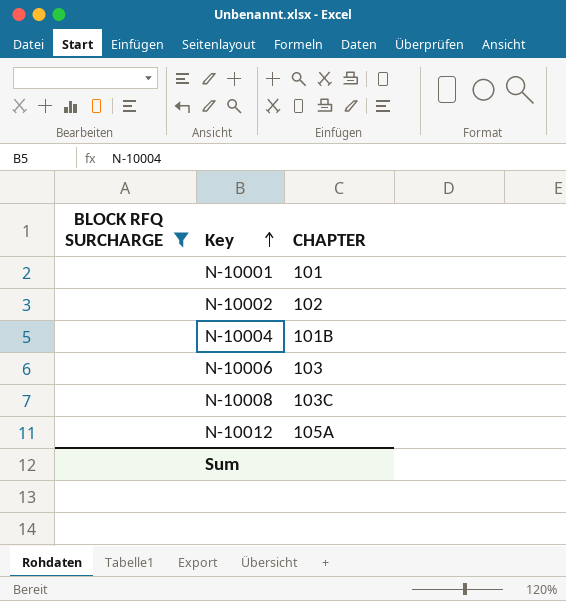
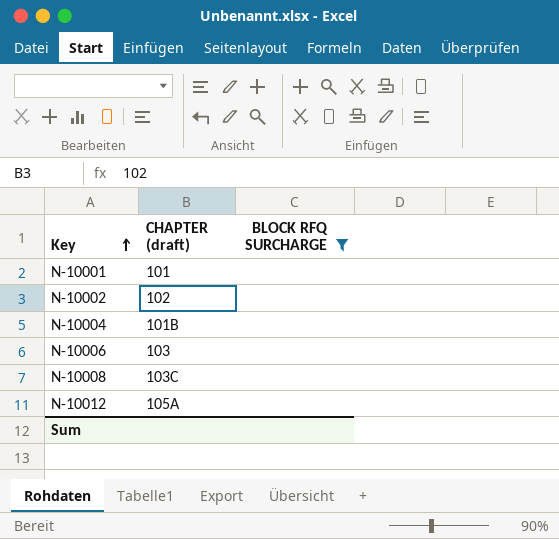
column name: CHAPTER -> CHAPTER (draft)
column BLOCK RFQ SURCHARGE | position: 1 -> 3

